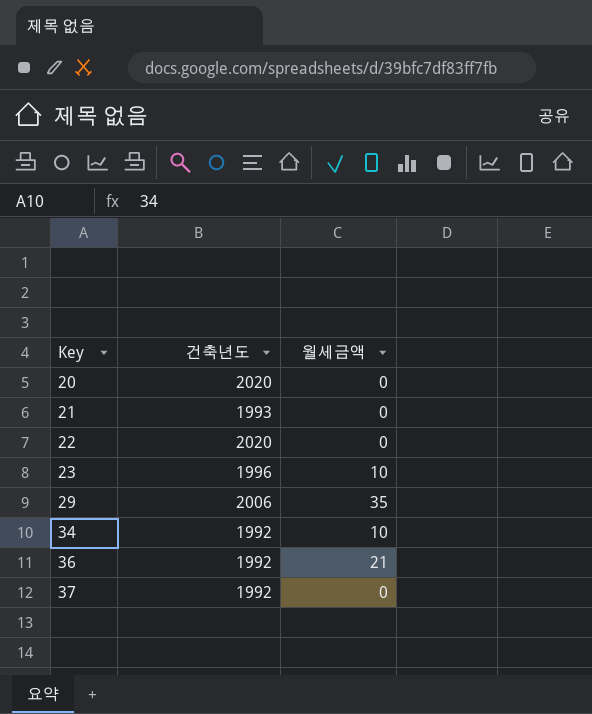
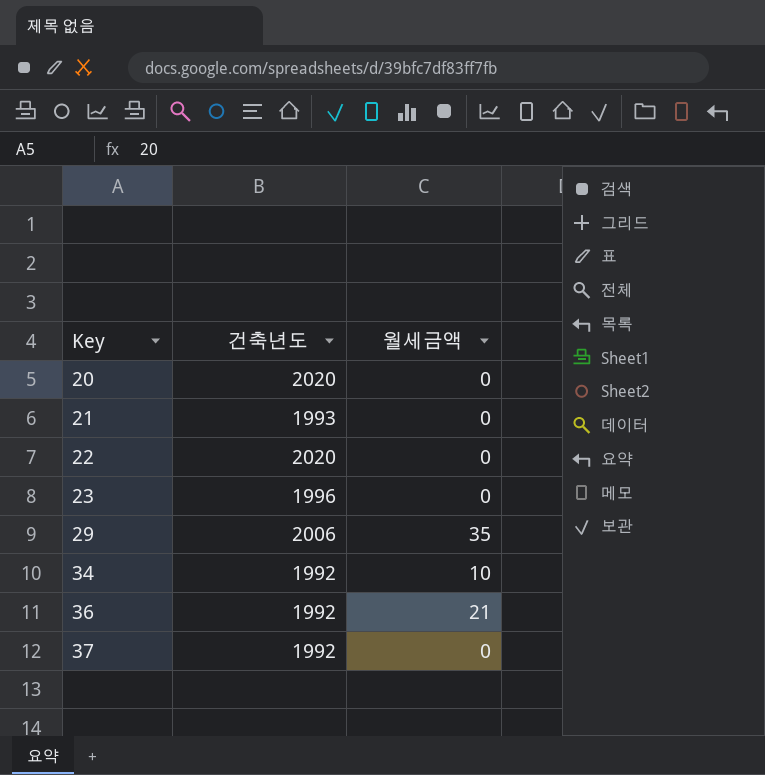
23 | 월세금액: 10 -> 0

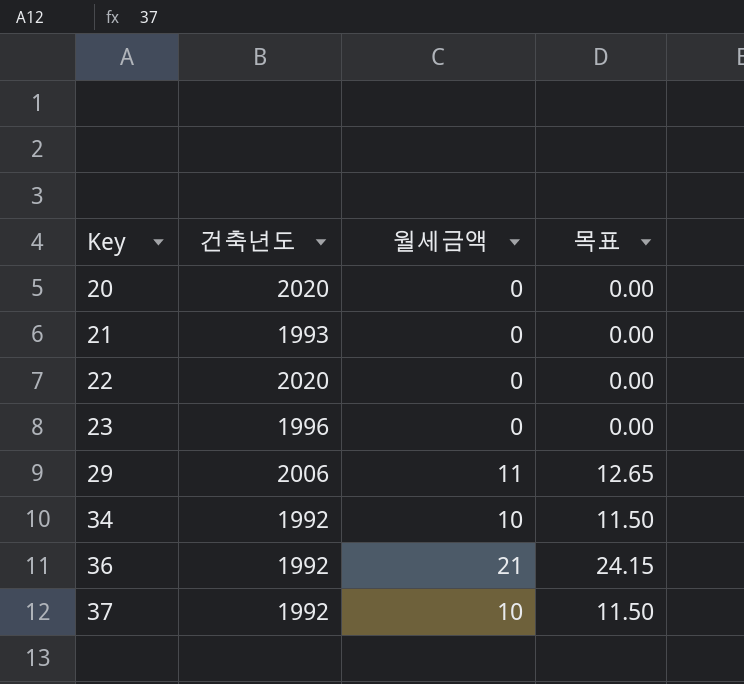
column 목표 | formula: none -> [월세금액] * 1.15
29 | 월세금액: 35 -> 11
37 | 월세금액: 0 -> 10

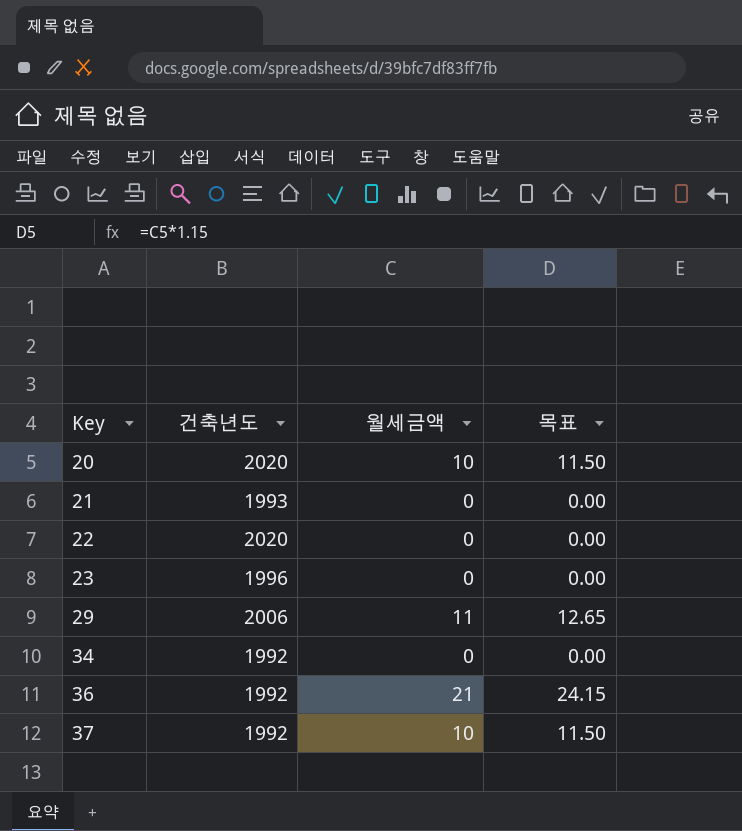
20 | 월세금액: 0 -> 10
20 | 목표: 0.00 -> 11.50
34 | 월세금액: 10 -> 0
34 | 목표: 11.50 -> 0.00

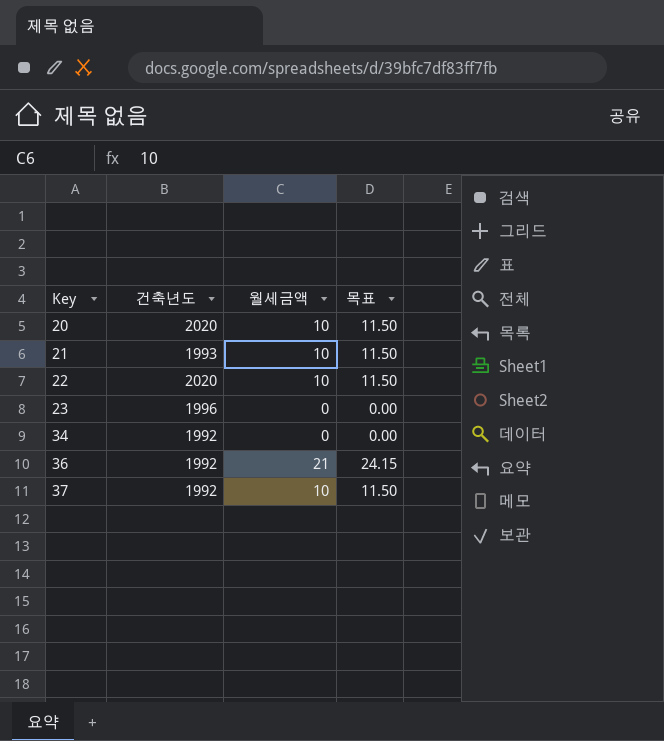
row 29: 2006 | 11 | 12.65 -> none
21 | 월세금액: 0 -> 10
21 | 목표: 0.00 -> 11.50
22 | 월세금액: 0 -> 10
22 | 목표: 0.00 -> 11.50

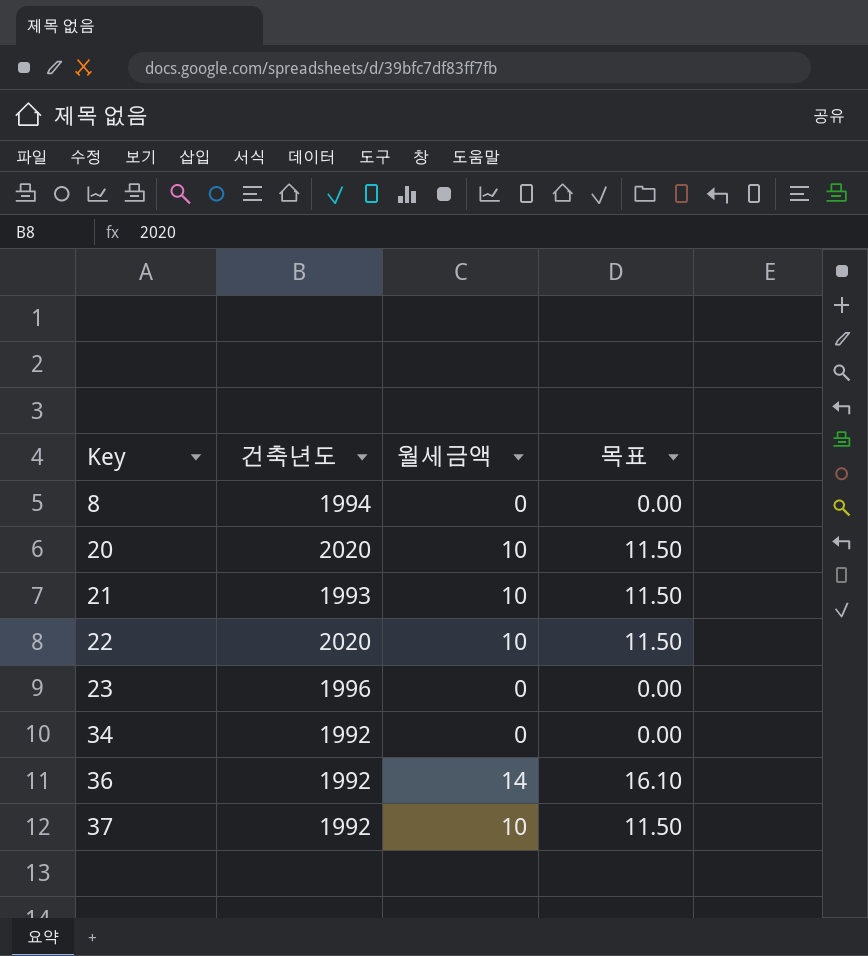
row 8: none -> 1994 | 0 | 0.00
36 | 월세금액: 21 -> 14
36 | 목표: 24.15 -> 16.10

